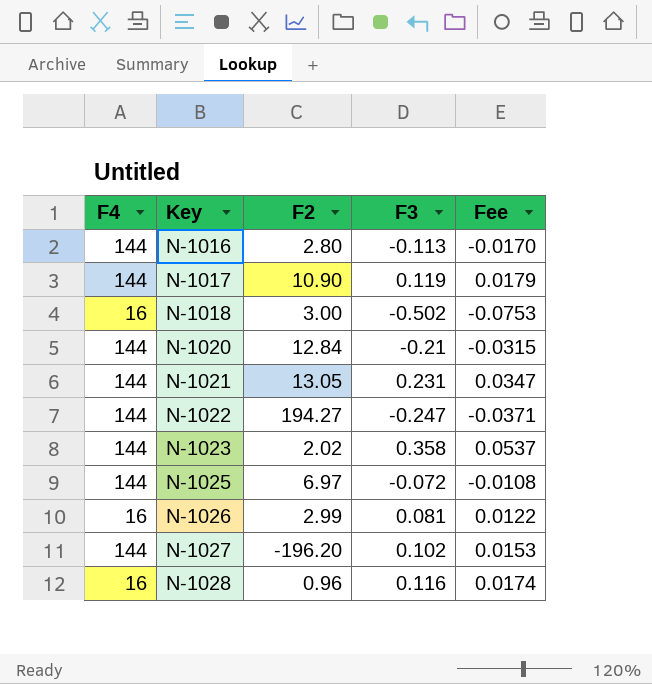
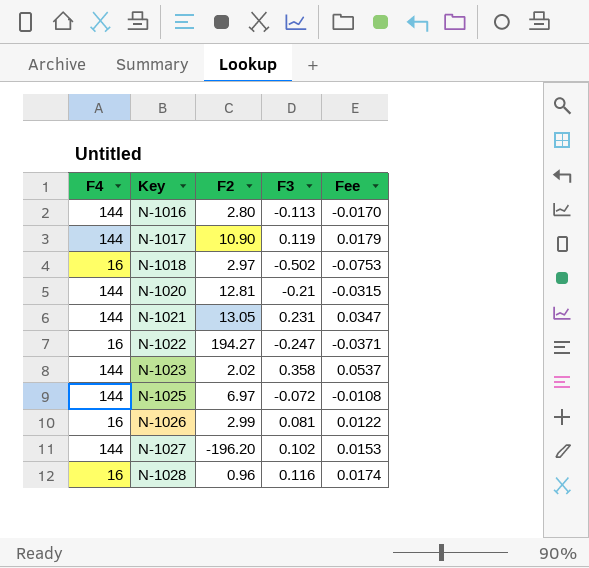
N-1018 | F2: 3.00 -> 2.97
N-1020 | F2: 12.84 -> 12.81
N-1022 | F4: 144 -> 16

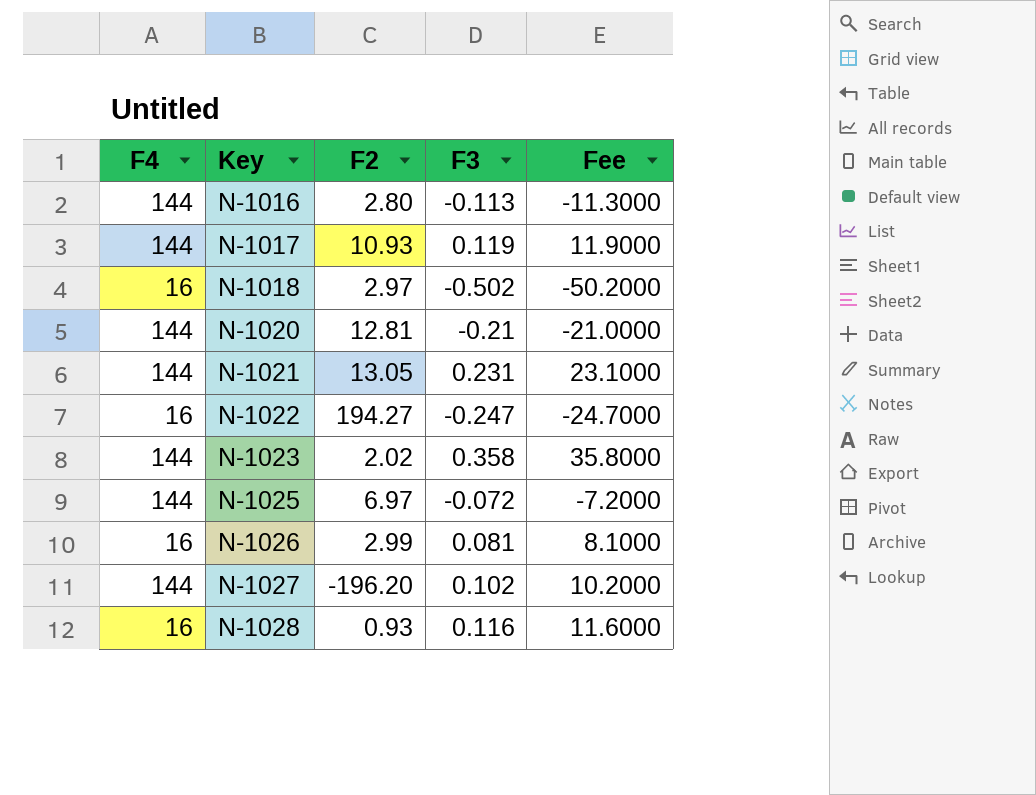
column Fee | formula: [F3] * 0.15 -> [F3] * 100
N-1017 | F2: 10.90 -> 10.93
N-1028 | F2: 0.96 -> 0.93

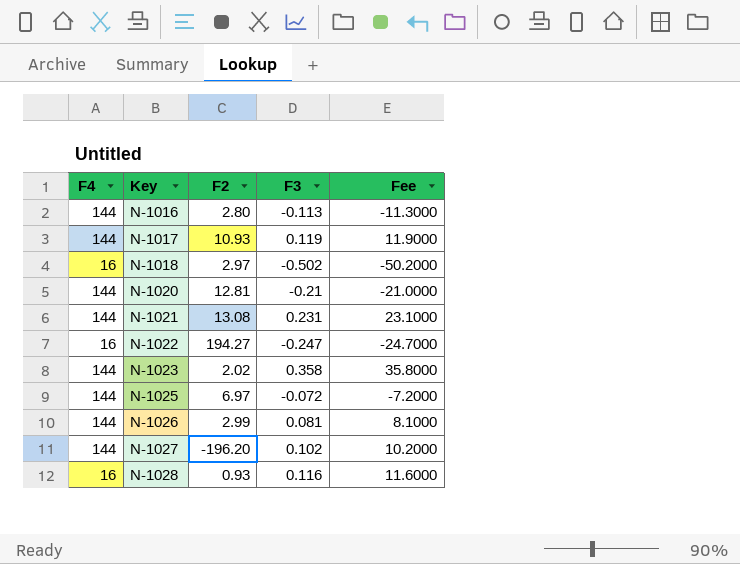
N-1021 | F2: 13.05 -> 13.08
N-1026 | F4: 16 -> 144

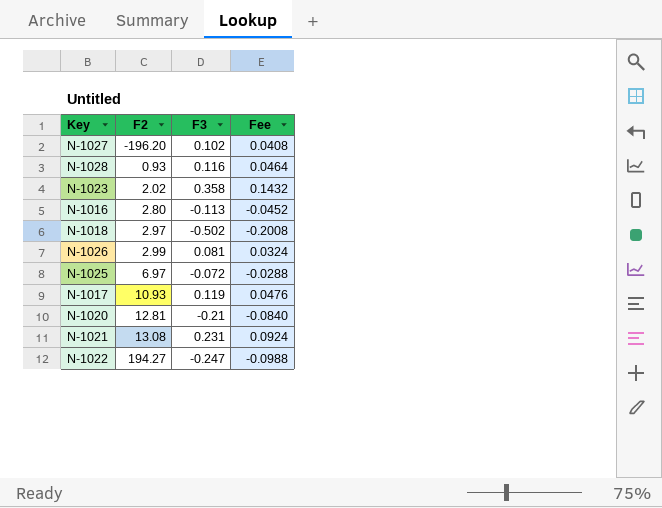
row order: Key ascending -> F2 ascending
column F4 | position: 1 -> none
column Fee | formula: [F3] * 100 -> [F3] * 0.4

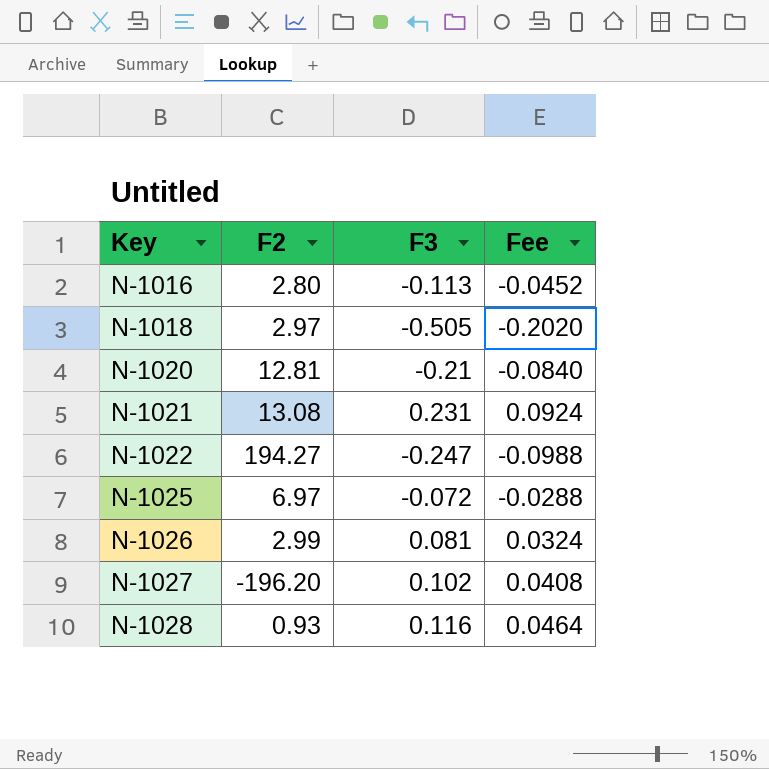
row order: F2 ascending -> Key ascending
row N-1023: 2.02 | 0.358 | 0.1432 -> none
row N-1017: 10.93 | 0.119 | 0.0476 -> none
N-1018 | F3: -0.502 -> -0.505
N-1018 | Fee: -0.2008 -> -0.2020

